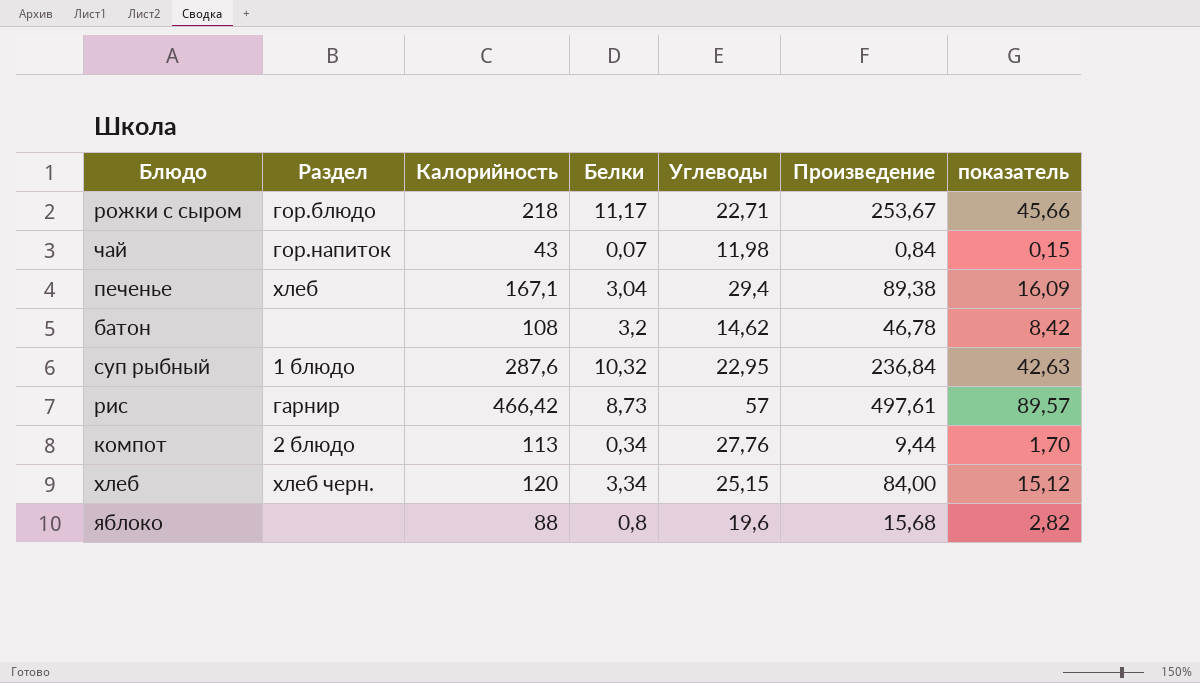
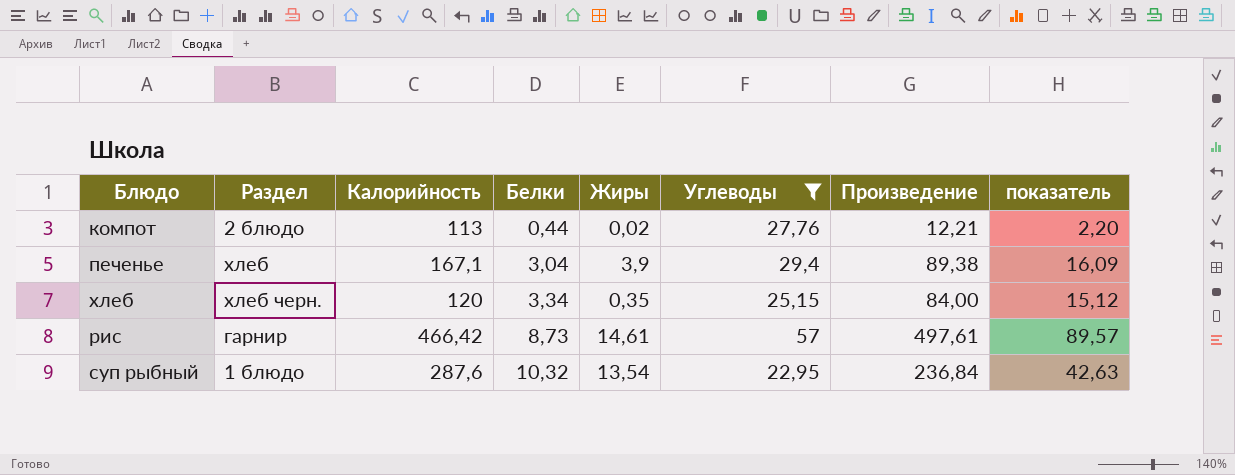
filter: none -> Углеводы >= 22,95
row order: none -> Белки ascending
column Жиры | position: none -> 5
компот | Белки: 0,34 -> 0,44
компот | Произведение: 9,44 -> 12,21
компот | показатель: 1,70 -> 2,20

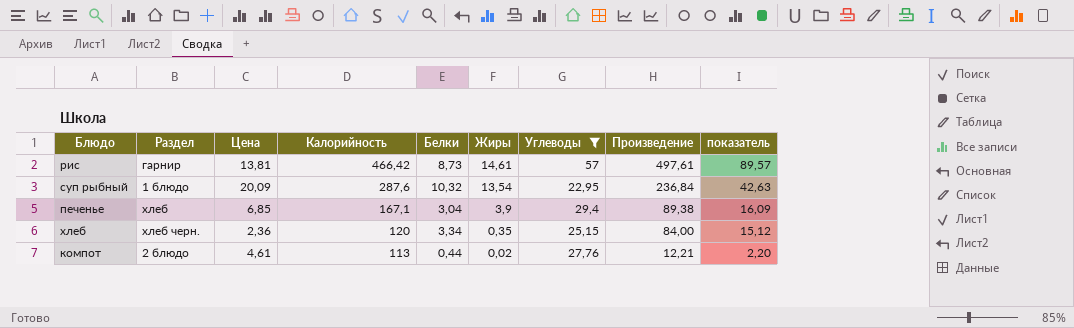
row order: Белки ascending -> Калорийность descending
column Цена | position: none -> 3

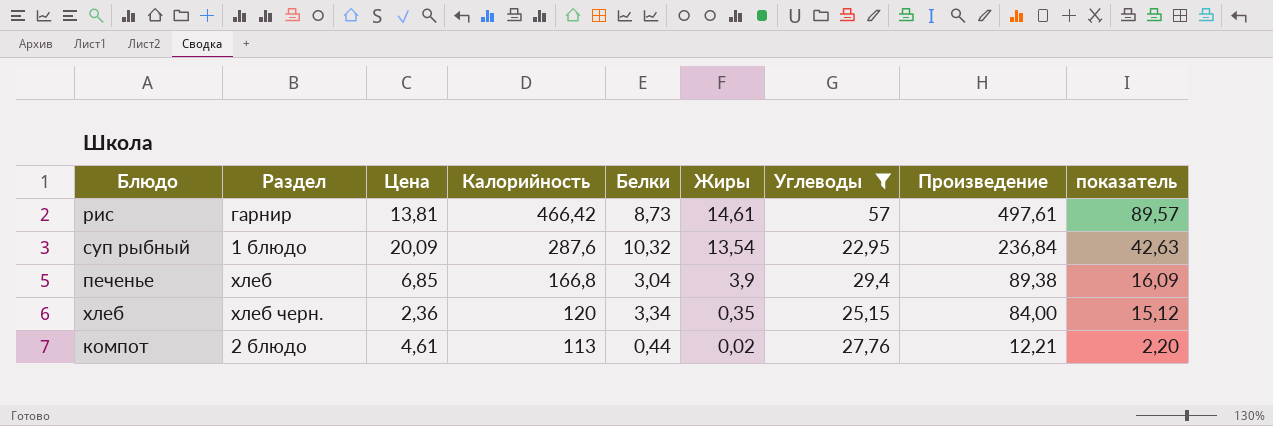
печенье | Калорийность: 167,1 -> 166,8

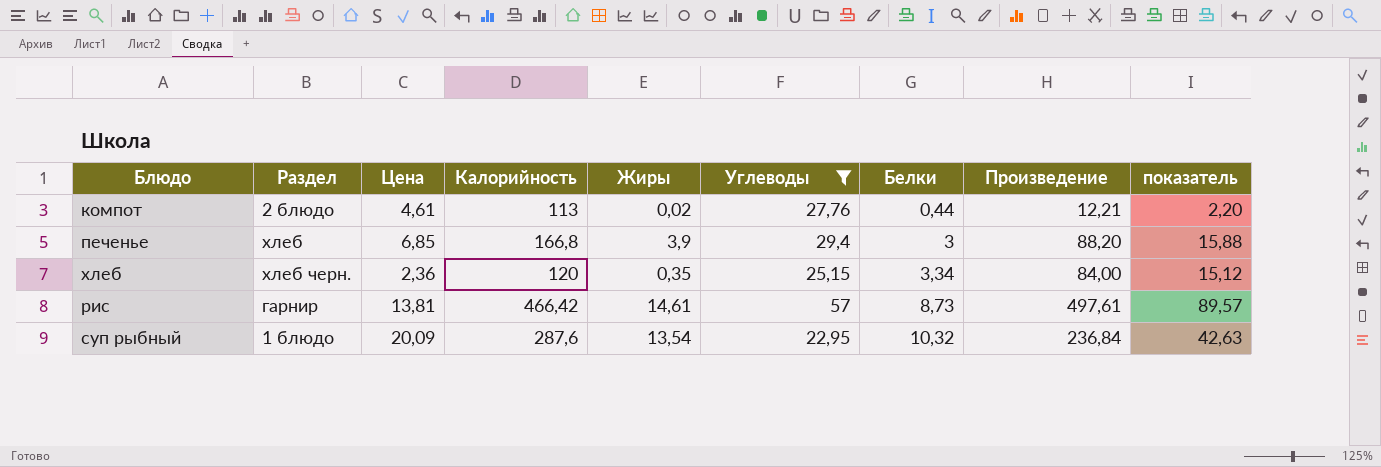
row order: Калорийность descending -> Белки ascending
column Белки | position: 5 -> 7
печенье | Белки: 3,04 -> 3
печенье | Произведение: 89,38 -> 88,20
печенье | показатель: 16,09 -> 15,88

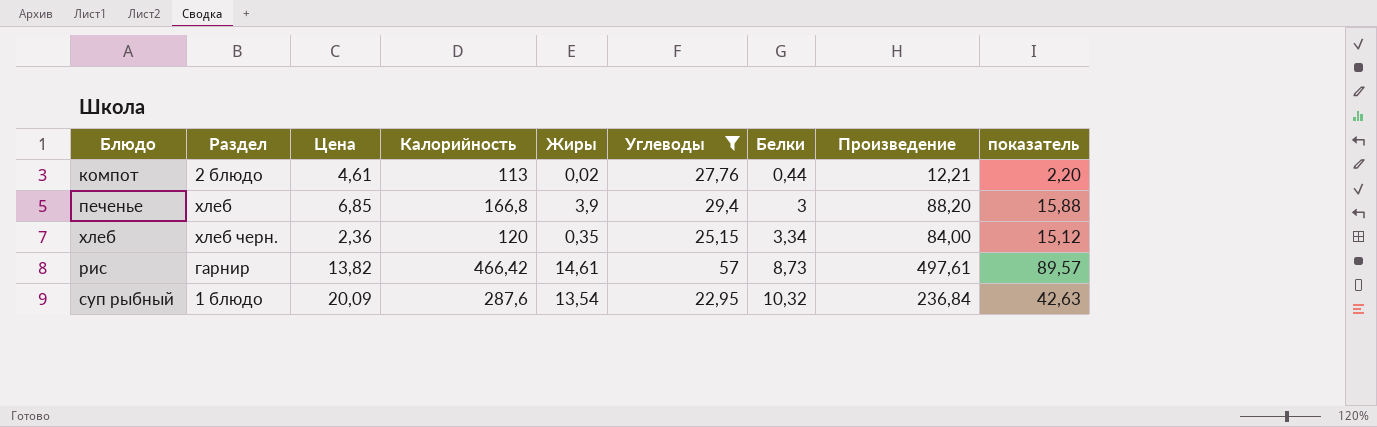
рис | Цена: 13,81 -> 13,82

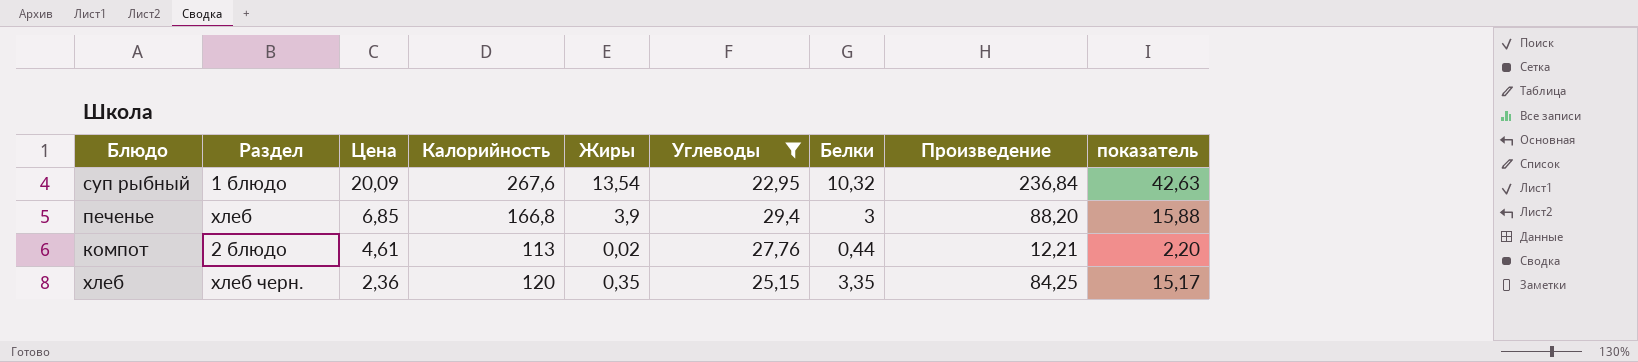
row order: Белки ascending -> Цена descending
row рис: гарнир | 13,82 | 466,42 | 14,61 | 57 | 8,73 | 497,61 | 89,57 -> none
суп рыбный | Калорийность: 287,6 -> 267,6
хлеб | Белки: 3,34 -> 3,35
хлеб | Произведение: 84,00 -> 84,25
хлеб | показатель: 15,12 -> 15,17

